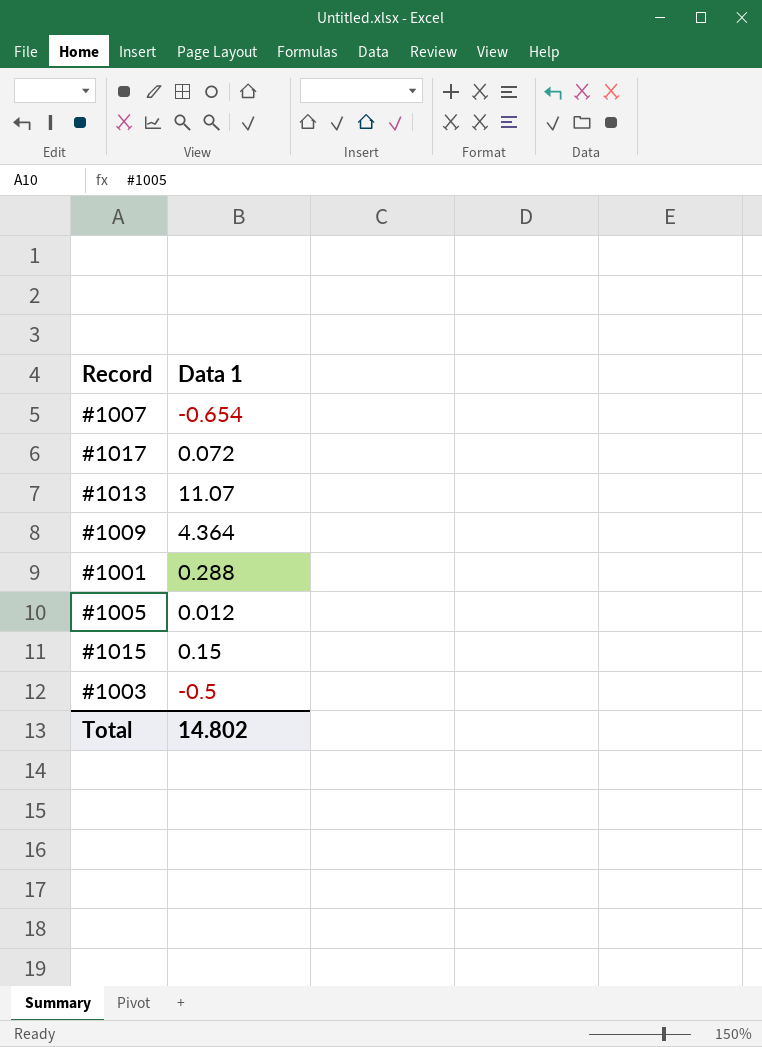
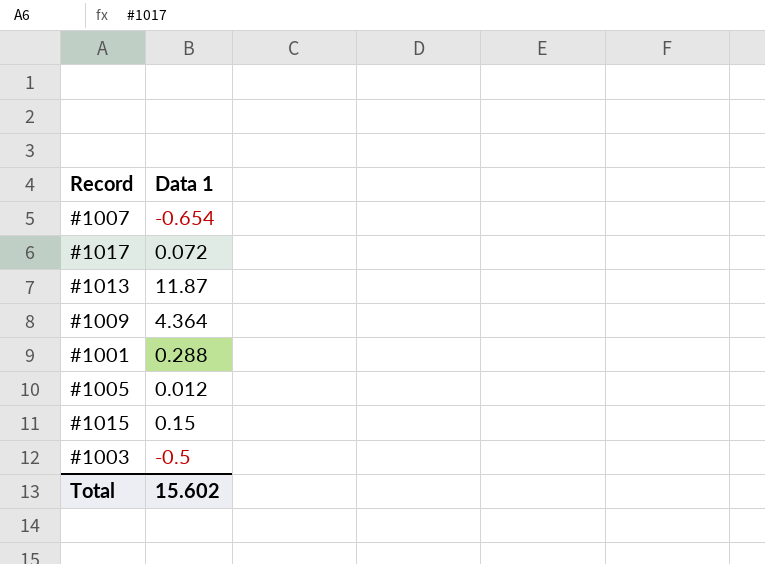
#1013 | Data 1: 11.07 -> 11.87
Total | Data 1: 14.802 -> 15.602

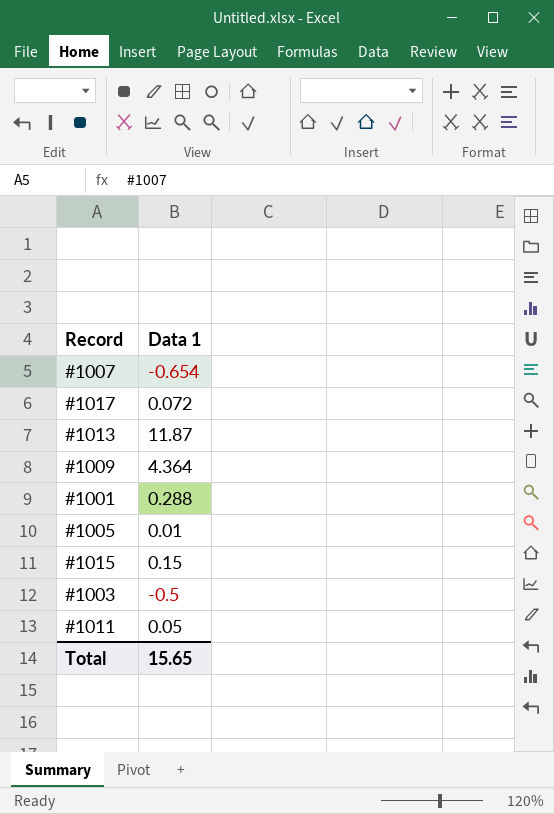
#1005 | Data 1: 0.012 -> 0.01
row #1011: none -> 0.05
Total | Data 1: 15.602 -> 15.65

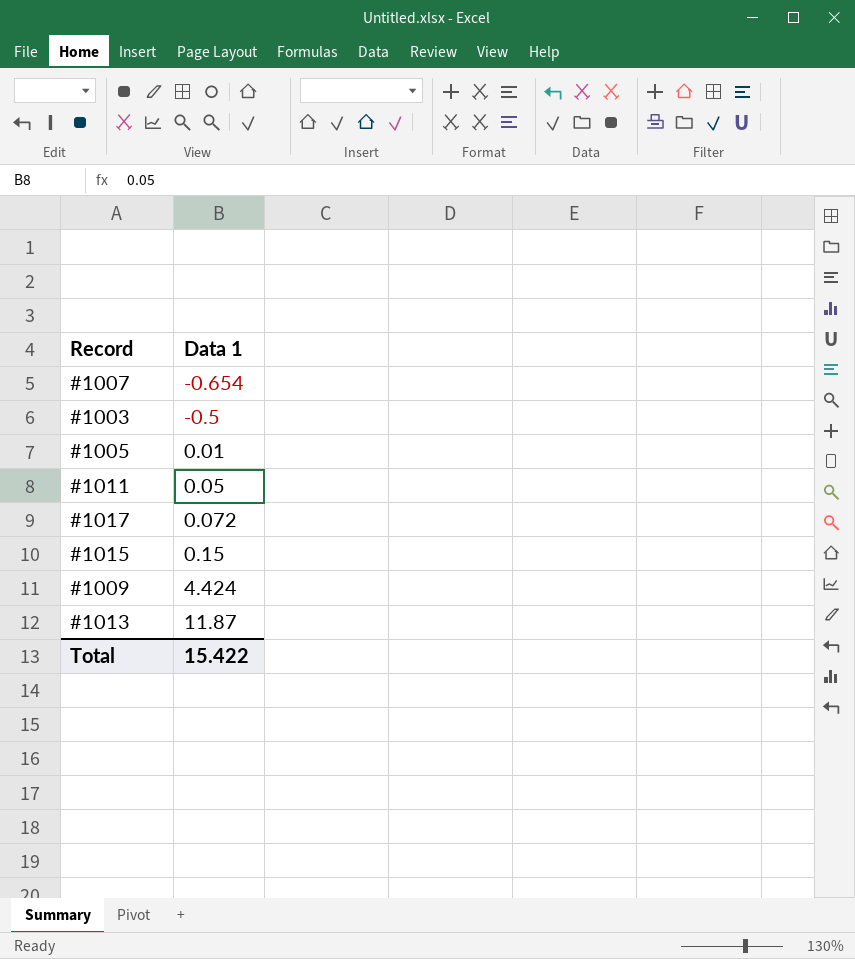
row order: none -> Data 1 ascending
row #1001: 0.288 -> none
#1009 | Data 1: 4.364 -> 4.424
Total | Data 1: 15.65 -> 15.422

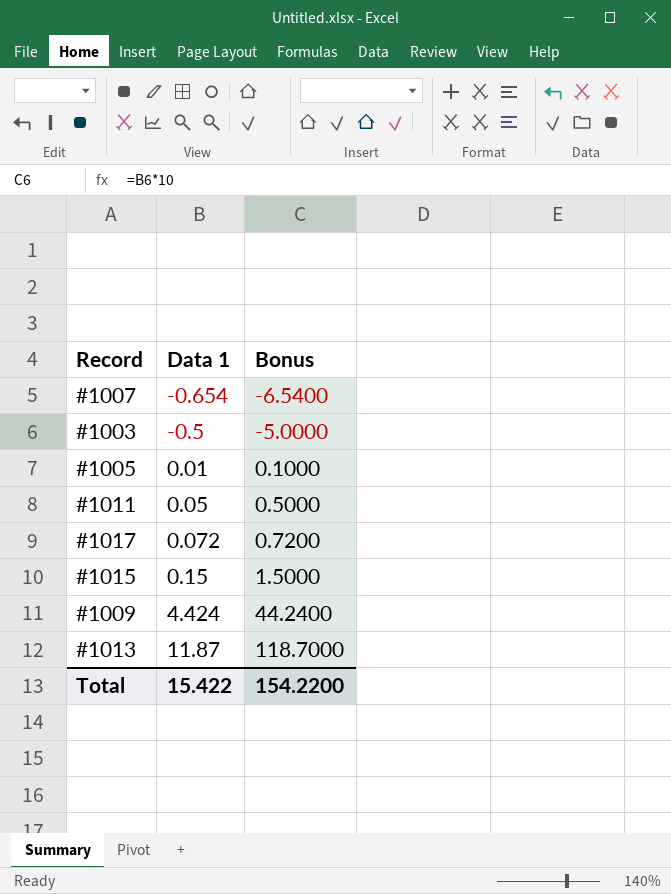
column Bonus | formula: none -> [Data 1] * 10

